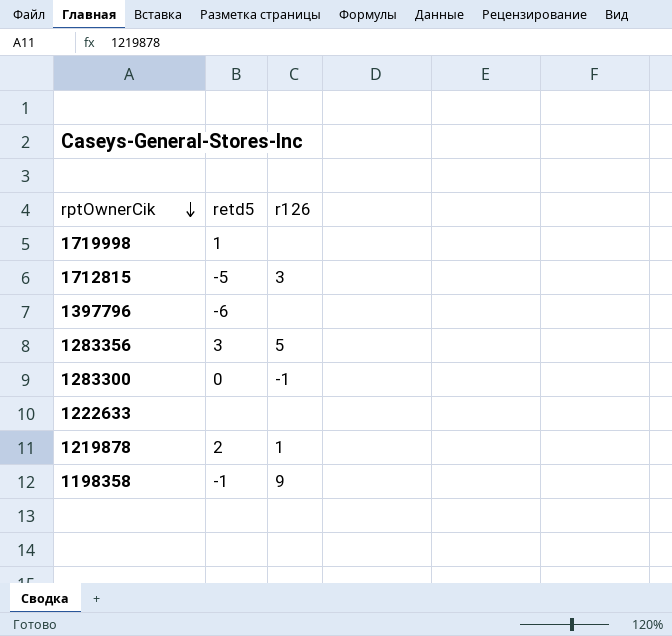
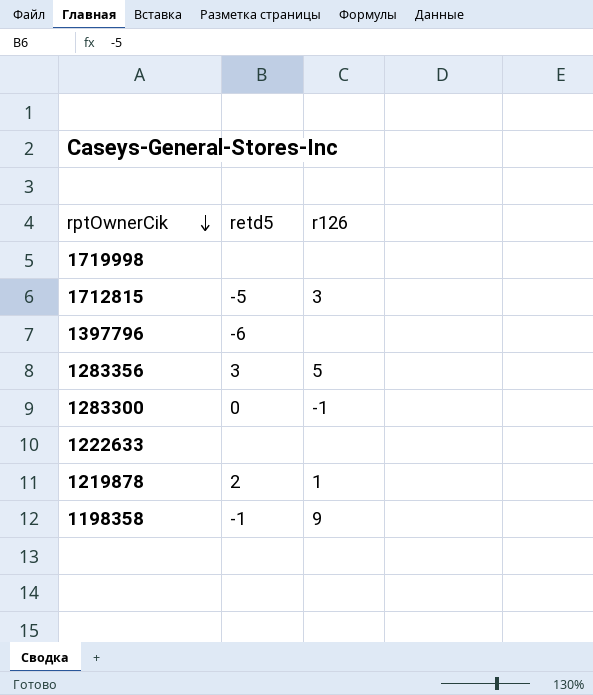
1719998 | retd5: 1 -> none

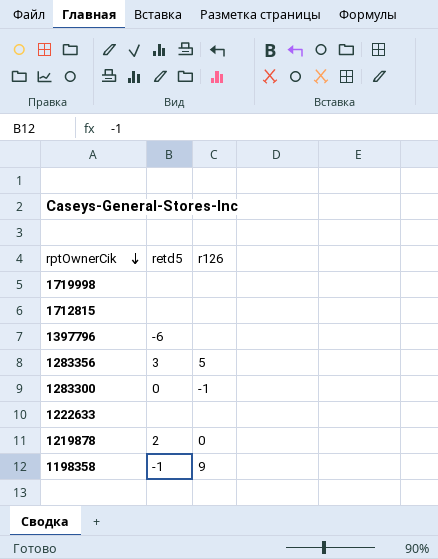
1712815 | retd5: -5 -> none
1712815 | r126: 3 -> none
1219878 | r126: 1 -> 0

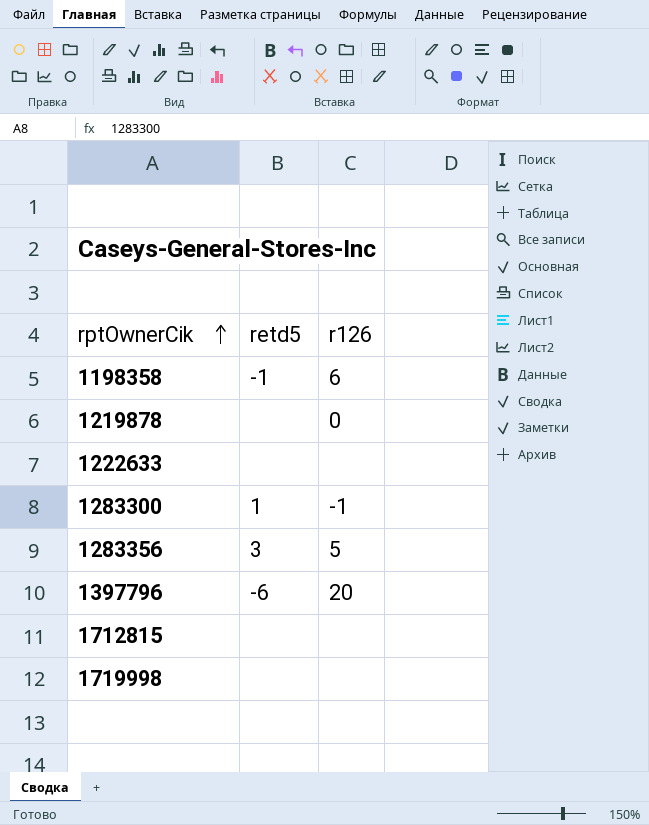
row order: rptOwnerCik descending -> rptOwnerCik ascending
1198358 | r126: 9 -> 6
1219878 | retd5: 2 -> none
1283300 | retd5: 0 -> 1
1397796 | r126: none -> 20

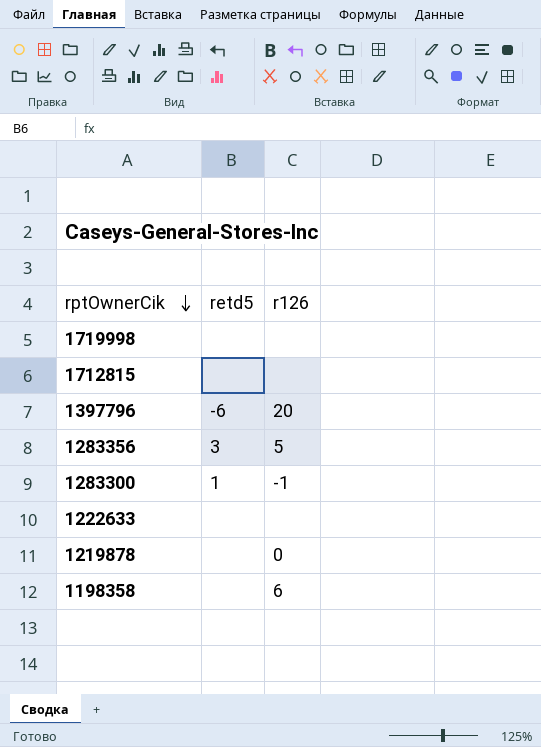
row order: rptOwnerCik ascending -> rptOwnerCik descending
1198358 | retd5: -1 -> none

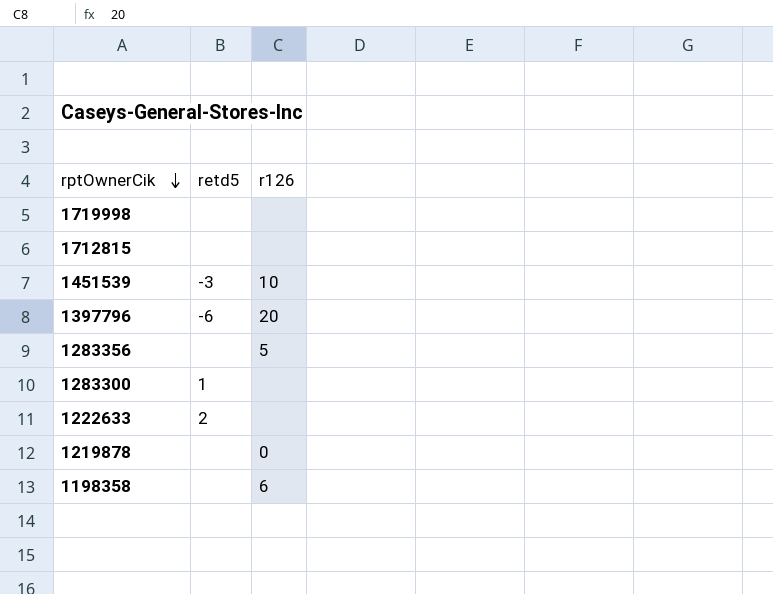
row 1451539: none -> -3 | 10
1283356 | retd5: 3 -> none
1283300 | r126: -1 -> none
1222633 | retd5: none -> 2

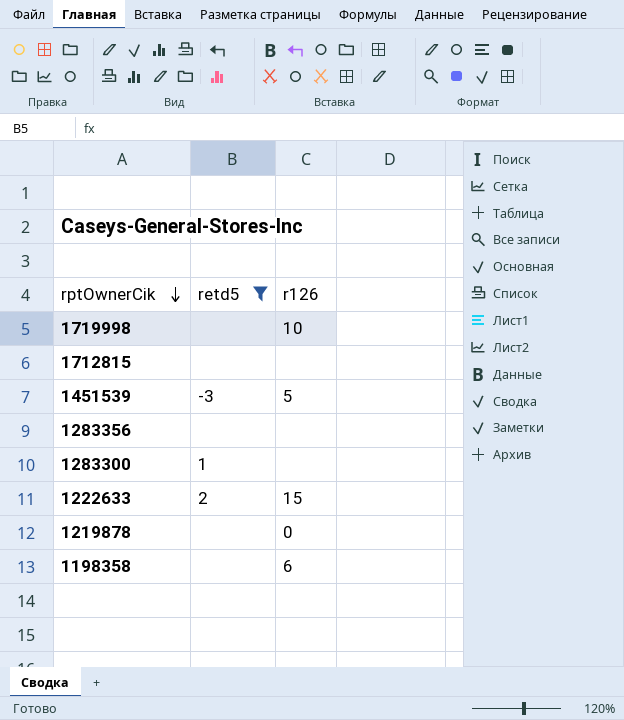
filter: none -> retd5 != -6
1719998 | r126: none -> 10
1451539 | r126: 10 -> 5
1283356 | r126: 5 -> none
1222633 | r126: none -> 15

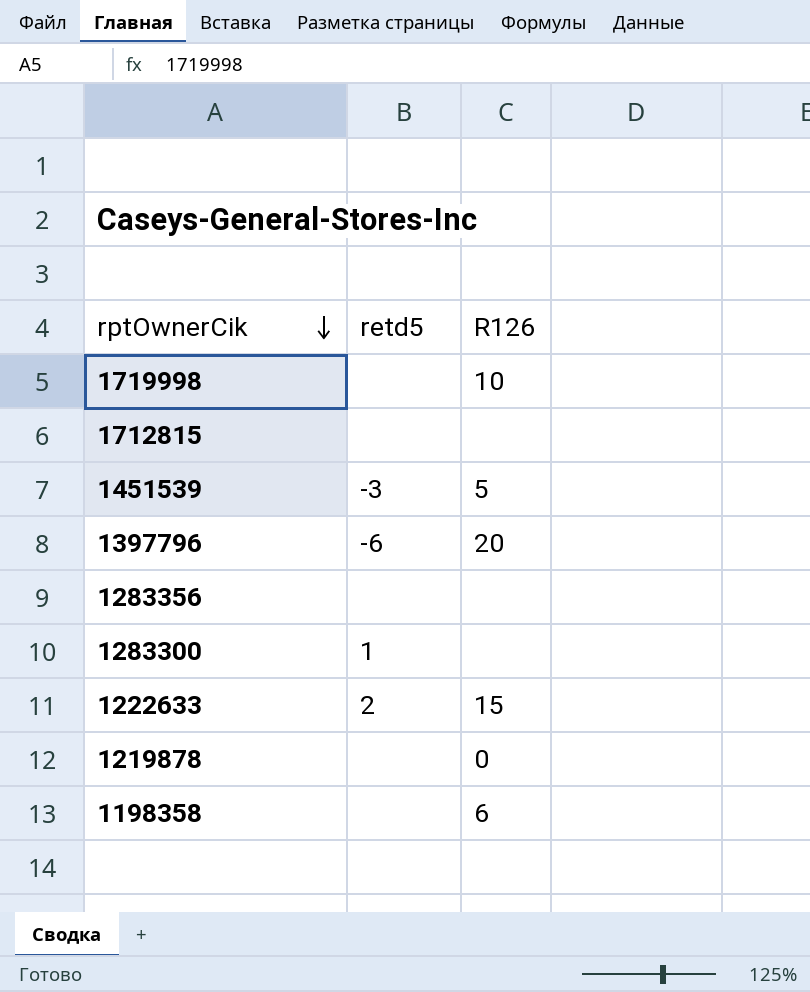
filter: retd5 != -6 -> none
column name: r126 -> R126

